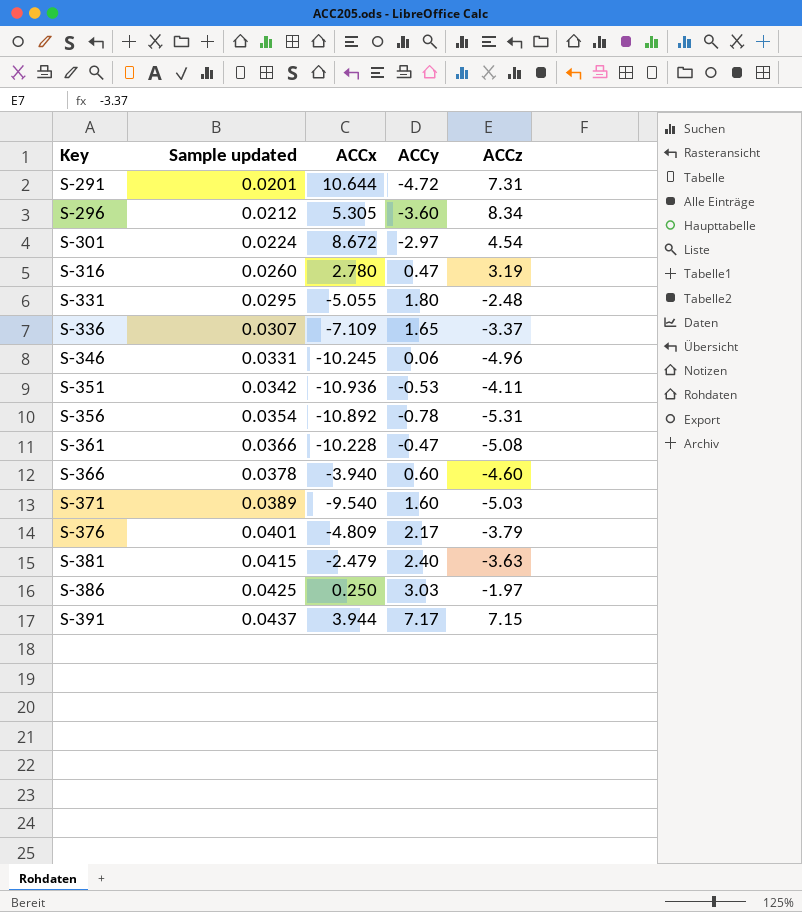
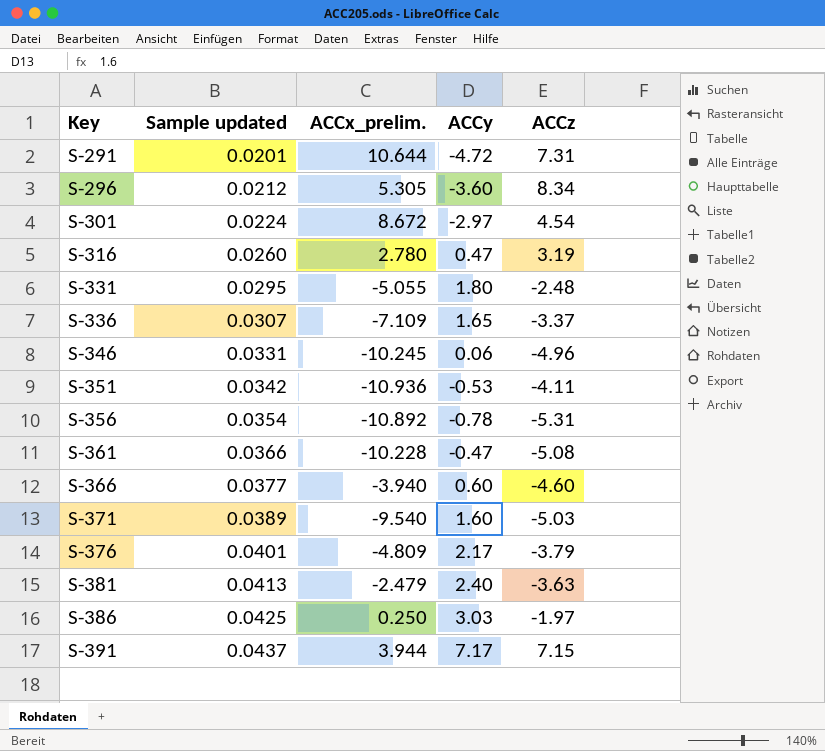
column name: ACCx -> ACCx_prelim.
S-366 | Sample updated: 0.0378 -> 0.0377
S-381 | Sample updated: 0.0415 -> 0.0413

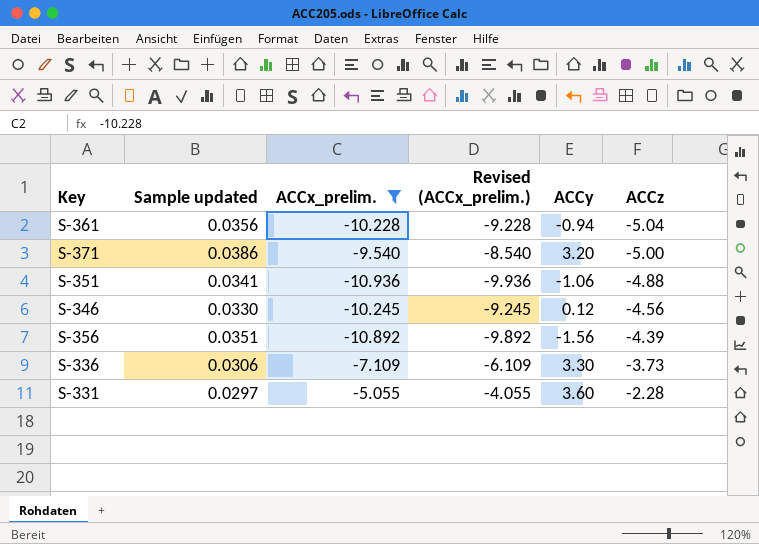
filter: none -> ACCx_prelim. <= -5.055
row order: Key ascending -> ACCz ascending
column Revised (ACCx_prelim.) | formula: none -> [ACCx_prelim.] + 1
S-361 | Sample updated: 0.0366 -> 0.0356
S-361 | ACCy: -0.47 -> -0.94
S-361 | ACCz: -5.08 -> -5.04
S-371 | Sample updated: 0.0389 -> 0.0386
S-371 | ACCy: 1.60 -> 3.20
S-371 | ACCz: -5.03 -> -5.00
S-351 | Sample updated: 0.0342 -> 0.0341
S-351 | ACCy: -0.53 -> -1.06
S-351 | ACCz: -4.11 -> -4.88
S-346 | Sample updated: 0.0331 -> 0.0330
S-346 | ACCy: 0.06 -> 0.12
S-346 | ACCz: -4.96 -> -4.56
S-356 | Sample updated: 0.0354 -> 0.0351
S-356 | ACCy: -0.78 -> -1.56
S-356 | ACCz: -5.31 -> -4.39
S-336 | Sample updated: 0.0307 -> 0.0306
S-336 | ACCy: 1.65 -> 3.30
S-336 | ACCz: -3.37 -> -3.73
S-331 | Sample updated: 0.0295 -> 0.0297
S-331 | ACCy: 1.80 -> 3.60
S-331 | ACCz: -2.48 -> -2.28

